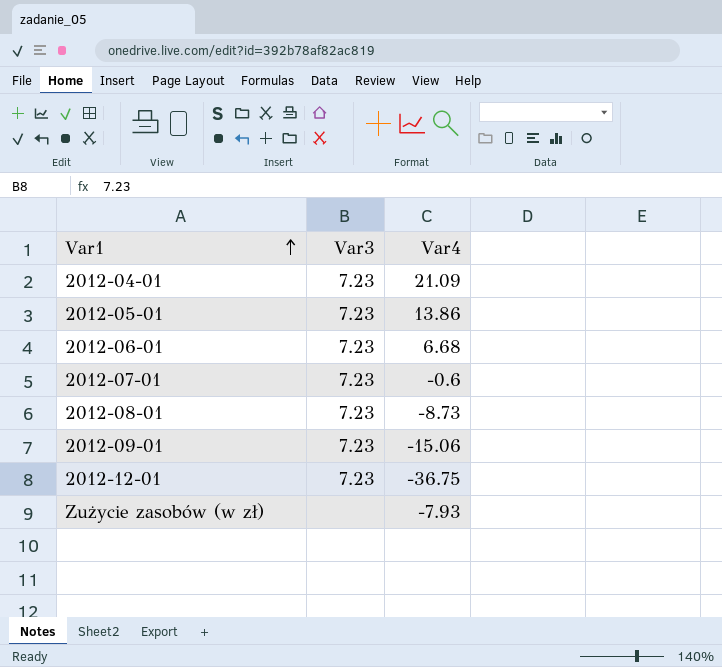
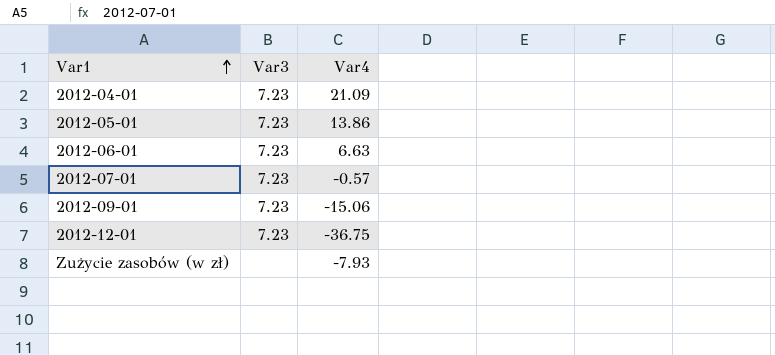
row 2012-08-01: 7.23 | -8.73 -> none
2012-06-01 | Var4: 6.68 -> 6.63
2012-07-01 | Var4: -0.6 -> -0.57

